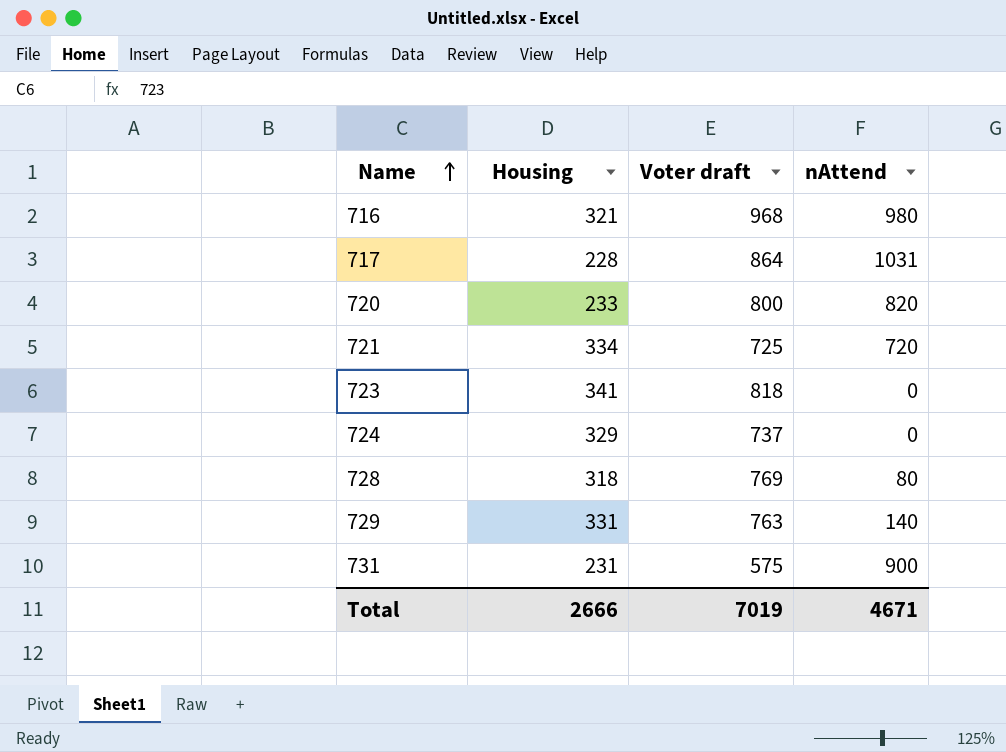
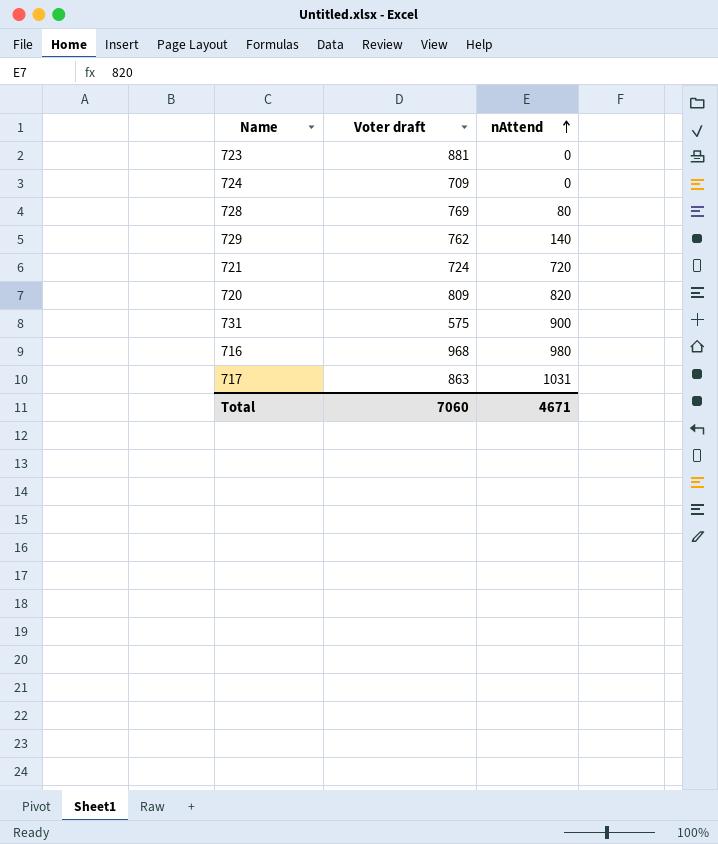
row order: Name ascending -> nAttend ascending
column Housing | position: 2 -> none
723 | Voter draft: 818 -> 881
724 | Voter draft: 737 -> 709
729 | Voter draft: 763 -> 762
721 | Voter draft: 725 -> 724
720 | Voter draft: 800 -> 809
717 | Voter draft: 864 -> 863
Total | Voter draft: 7019 -> 7060

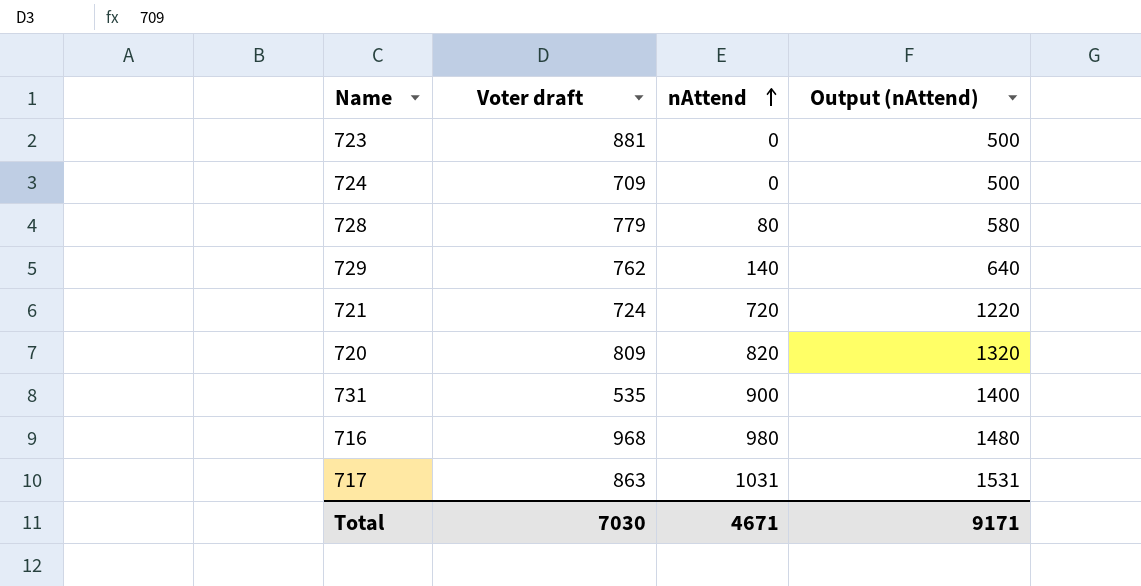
column Output (nAttend) | formula: none -> [nAttend] + 500
728 | Voter draft: 769 -> 779
731 | Voter draft: 575 -> 535
Total | Voter draft: 7060 -> 7030

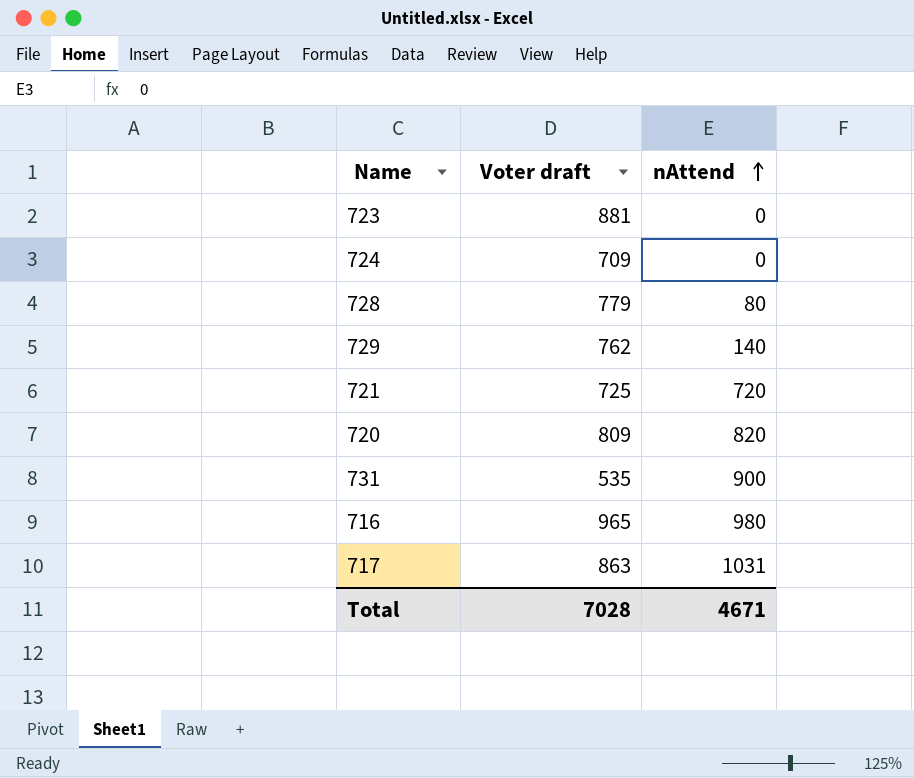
column Output (nAttend) | formula: [nAttend] + 500 -> none
721 | Voter draft: 724 -> 725
716 | Voter draft: 968 -> 965
Total | Voter draft: 7030 -> 7028

